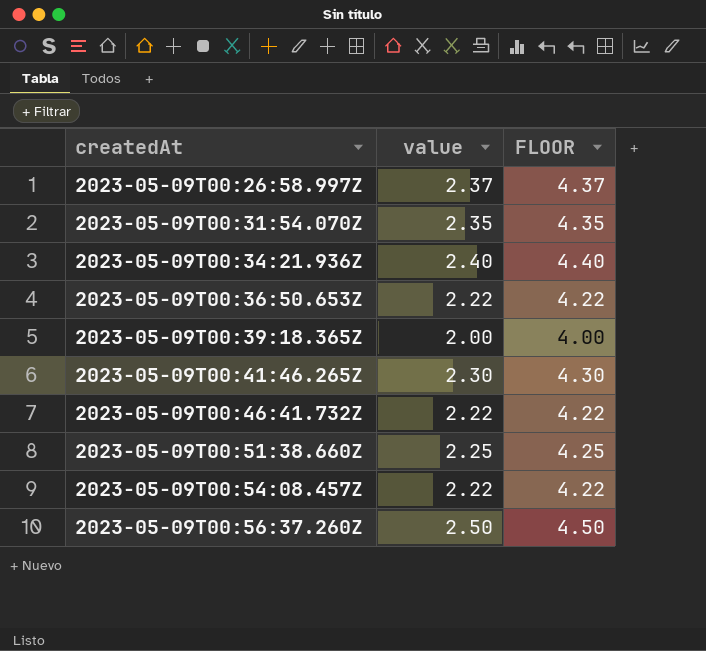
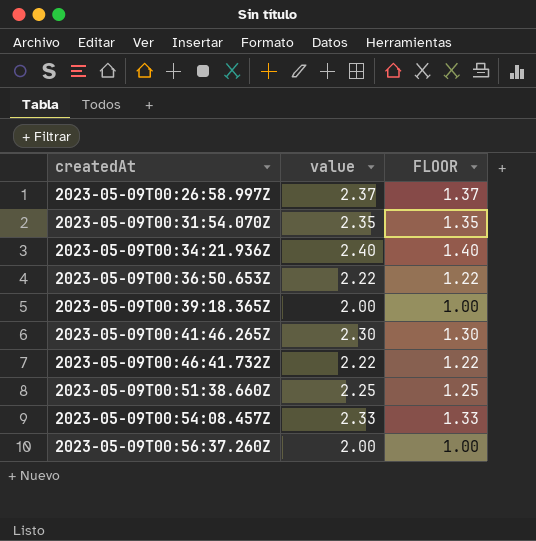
column FLOOR | formula: [value] + 2 -> [value] - 1
2023-05-09T00:54:08.457Z | value: 2.22 -> 2.33
2023-05-09T00:56:37.260Z | value: 2.50 -> 2.00

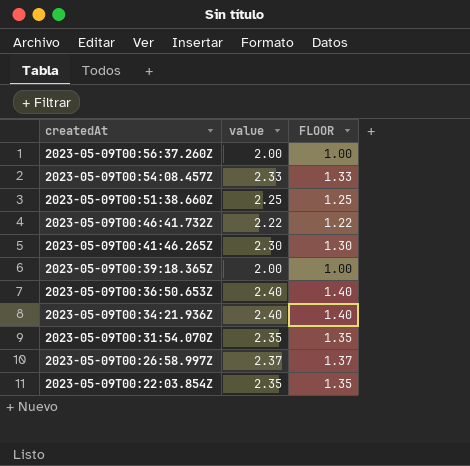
row order: createdAt ascending -> createdAt descending
2023-05-09T00:36:50.653Z | value: 2.22 -> 2.40
2023-05-09T00:36:50.653Z | FLOOR: 1.22 -> 1.40
row 2023-05-09T00:22:03.854Z: none -> 2.35 | 1.35

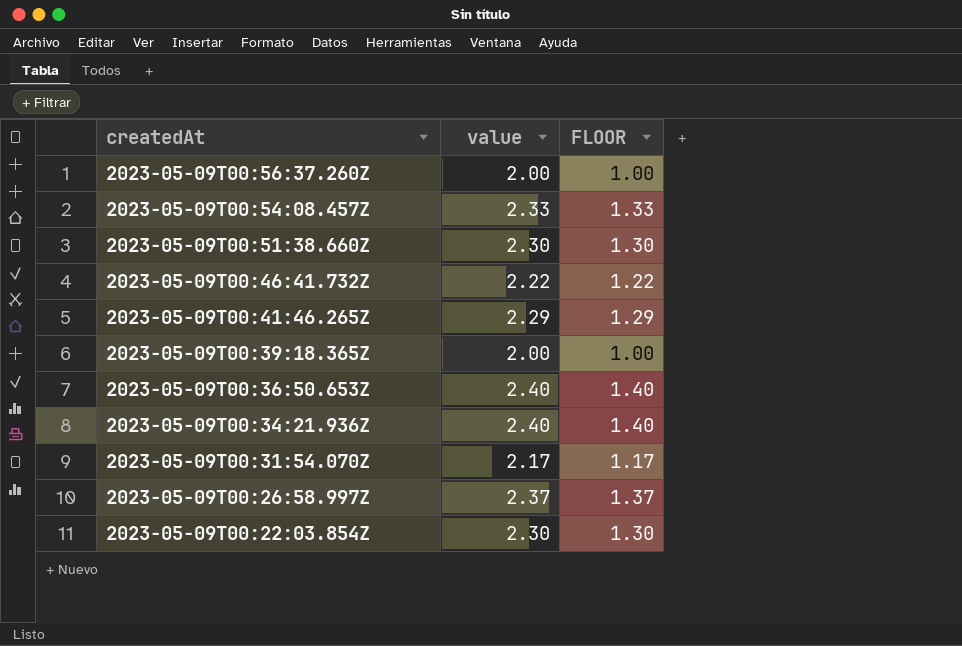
2023-05-09T00:51:38.660Z | value: 2.25 -> 2.30
2023-05-09T00:51:38.660Z | FLOOR: 1.25 -> 1.30
2023-05-09T00:41:46.265Z | value: 2.30 -> 2.29
2023-05-09T00:41:46.265Z | FLOOR: 1.30 -> 1.29
2023-05-09T00:31:54.070Z | value: 2.35 -> 2.17
2023-05-09T00:31:54.070Z | FLOOR: 1.35 -> 1.17
2023-05-09T00:22:03.854Z | value: 2.35 -> 2.30
2023-05-09T00:22:03.854Z | FLOOR: 1.35 -> 1.30

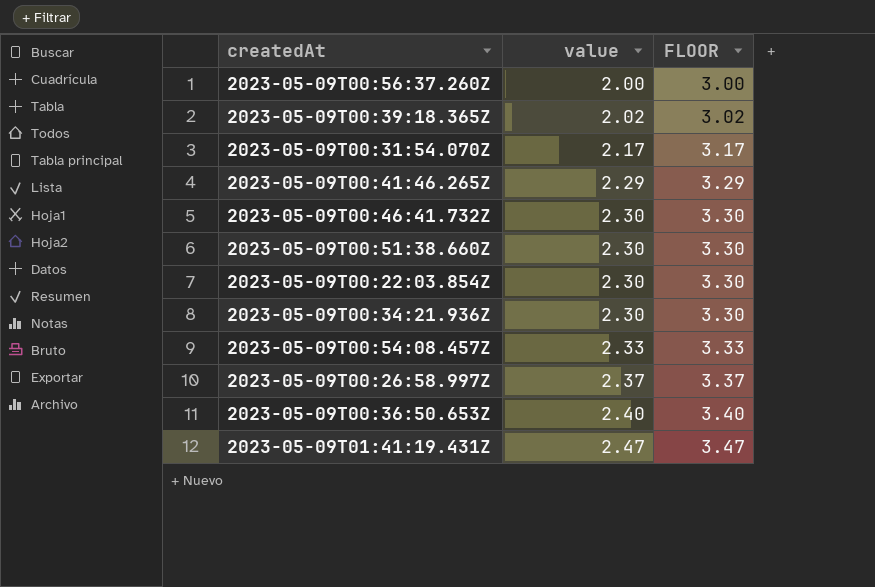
row order: createdAt descending -> value ascending
column FLOOR | formula: [value] - 1 -> [value] + 1
2023-05-09T00:39:18.365Z | value: 2.00 -> 2.02
2023-05-09T00:46:41.732Z | value: 2.22 -> 2.30
2023-05-09T00:34:21.936Z | value: 2.40 -> 2.30
row 2023-05-09T01:41:19.431Z: none -> 2.47 | 3.47

